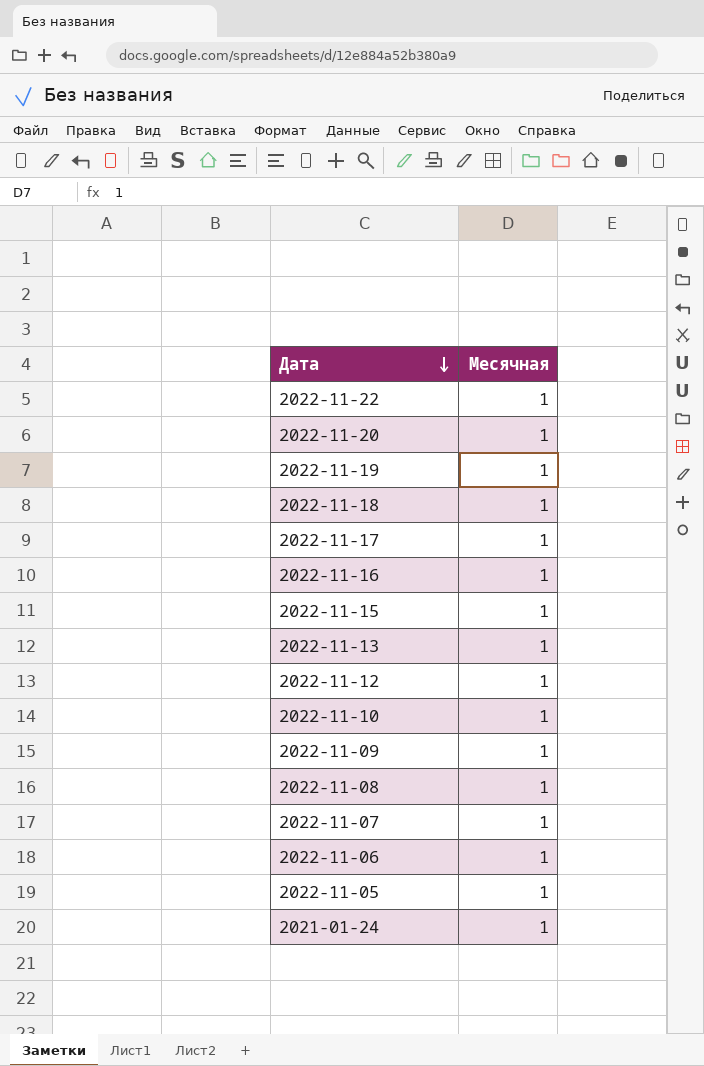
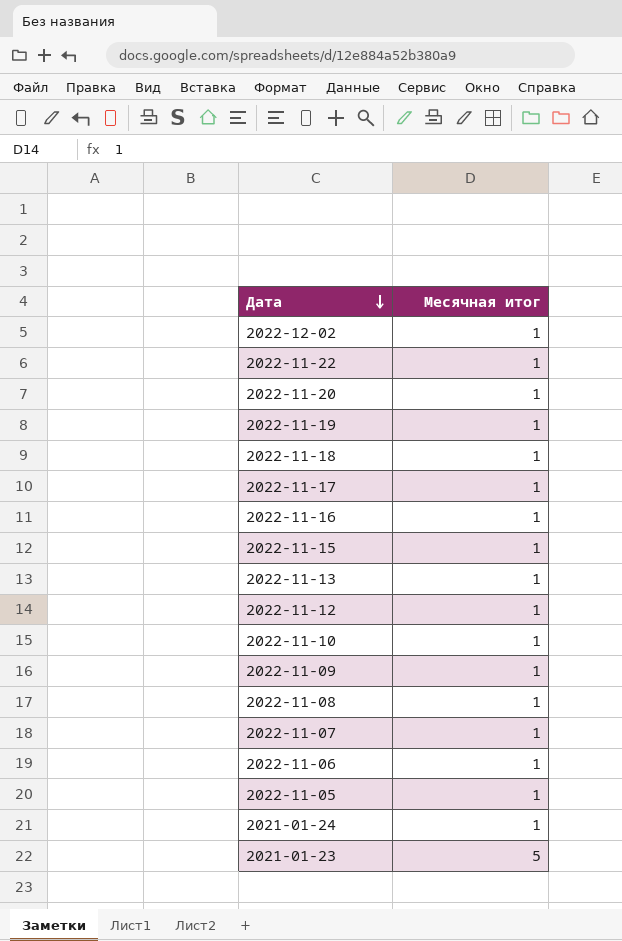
column name: Месячная -> Месячная итог
row 2022-12-02: none -> 1
row 2021-01-23: none -> 5

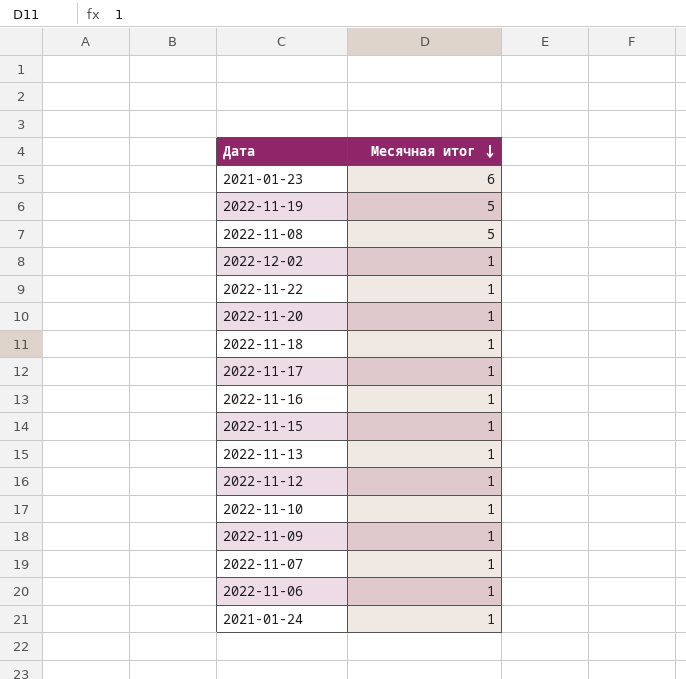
row order: Дата descending -> Месячная итог descending
row 2022-11-05: 1 -> none
2021-01-23 | Месячная итог: 5 -> 6
2022-11-19 | Месячная итог: 1 -> 5
2022-11-08 | Месячная итог: 1 -> 5

